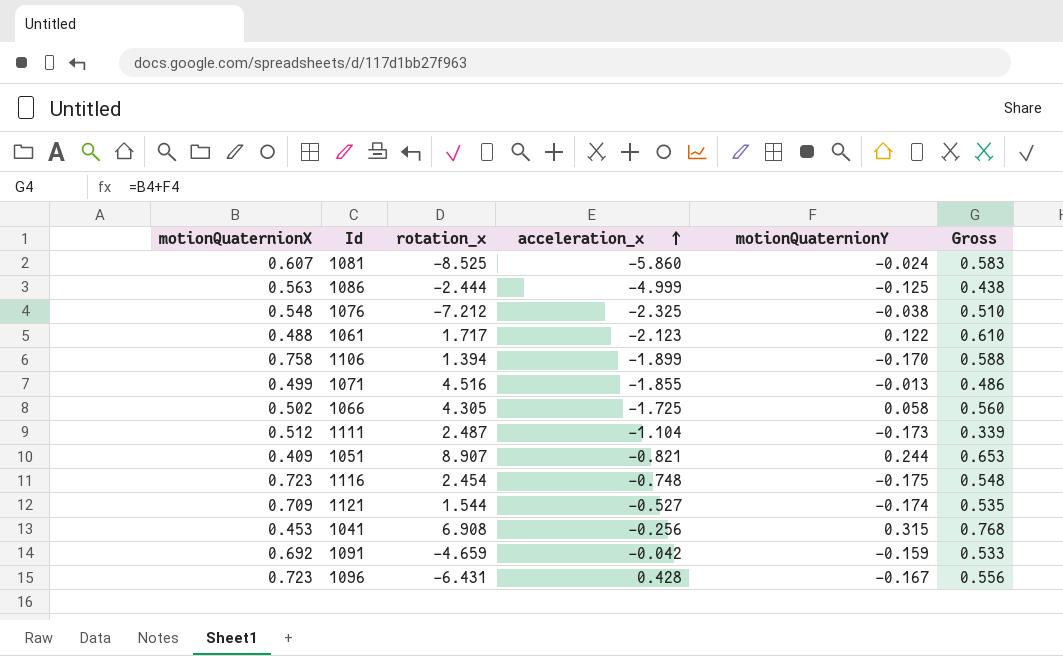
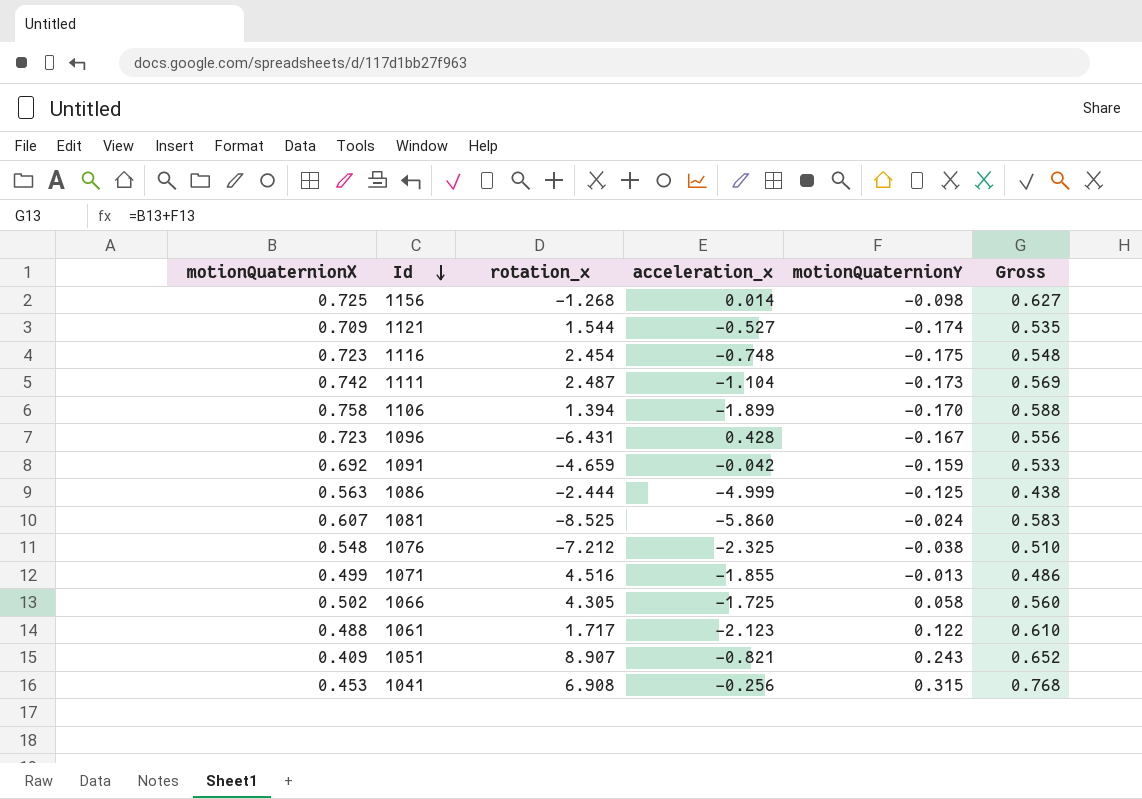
row order: acceleration_x ascending -> Id descending
row 1156: none -> 0.725 | -1.268 | 0.014 | -0.098 | 0.627
1111 | motionQuaternionX: 0.512 -> 0.742
1111 | Gross: 0.339 -> 0.569
1051 | motionQuaternionY: 0.244 -> 0.243
1051 | Gross: 0.653 -> 0.652

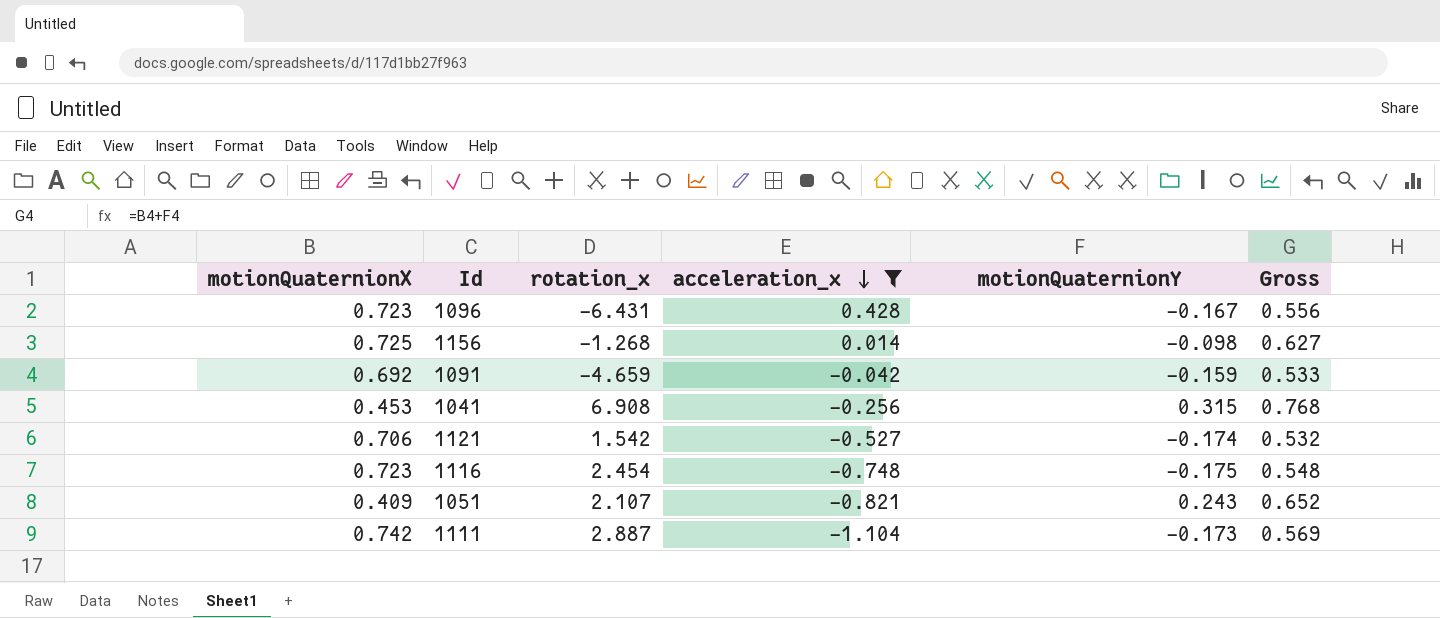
filter: none -> acceleration_x >= -1.104
row order: Id descending -> acceleration_x descending
1121 | motionQuaternionX: 0.709 -> 0.706
1121 | rotation_x: 1.544 -> 1.542
1121 | Gross: 0.535 -> 0.532
1051 | rotation_x: 8.907 -> 2.107
1111 | rotation_x: 2.487 -> 2.887

